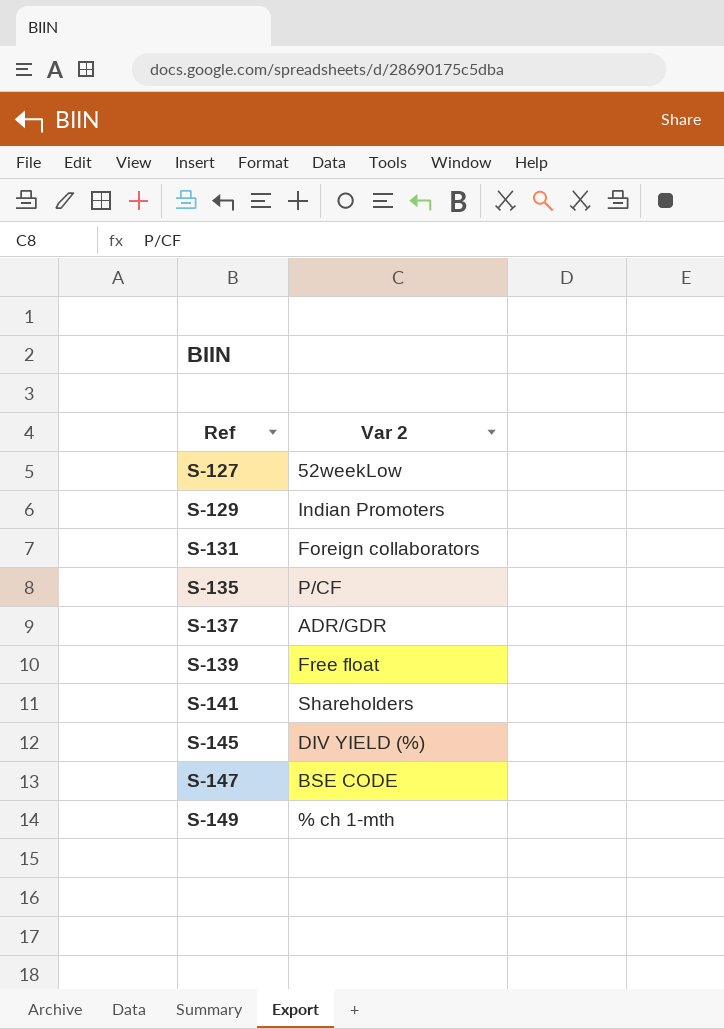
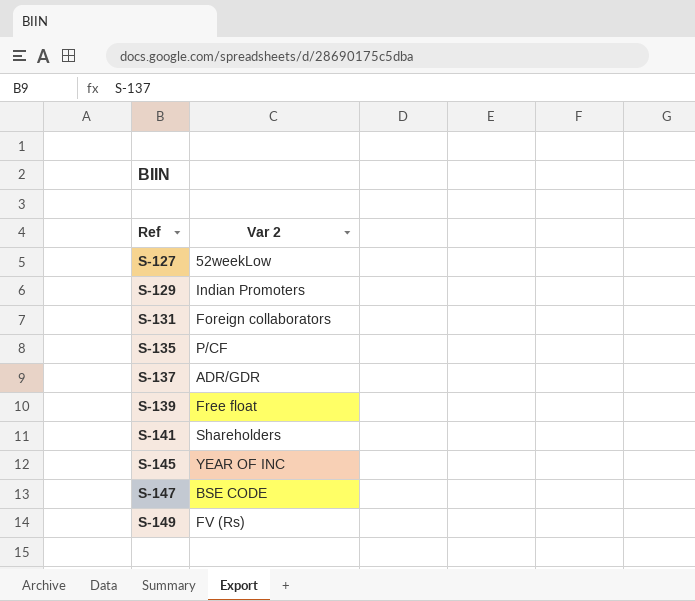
S-145 | Var 2: DIV YIELD (%) -> YEAR OF INC
S-149 | Var 2: % ch 1-mth -> FV (Rs)

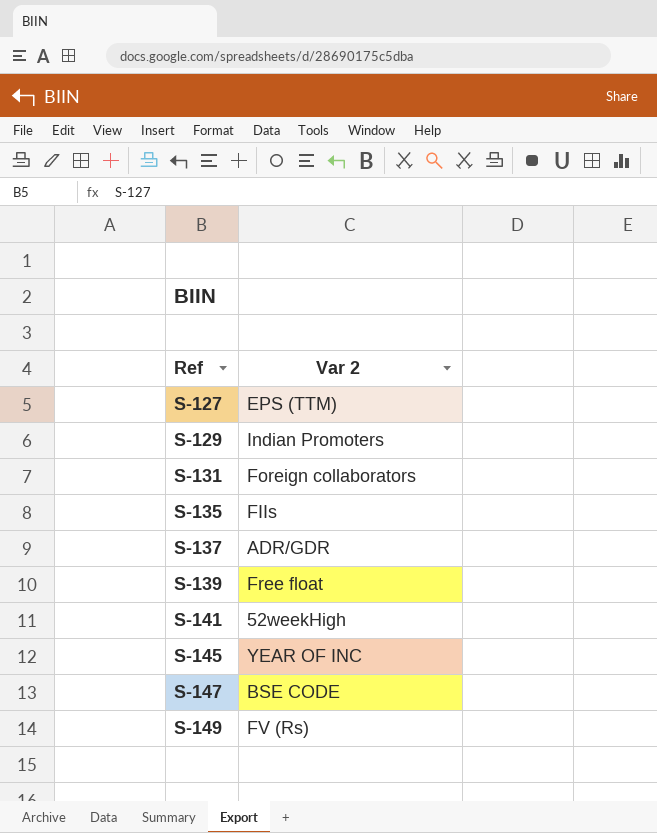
S-127 | Var 2: 52weekLow -> EPS (TTM)
S-135 | Var 2: P/CF -> FIIs
S-141 | Var 2: Shareholders -> 52weekHigh

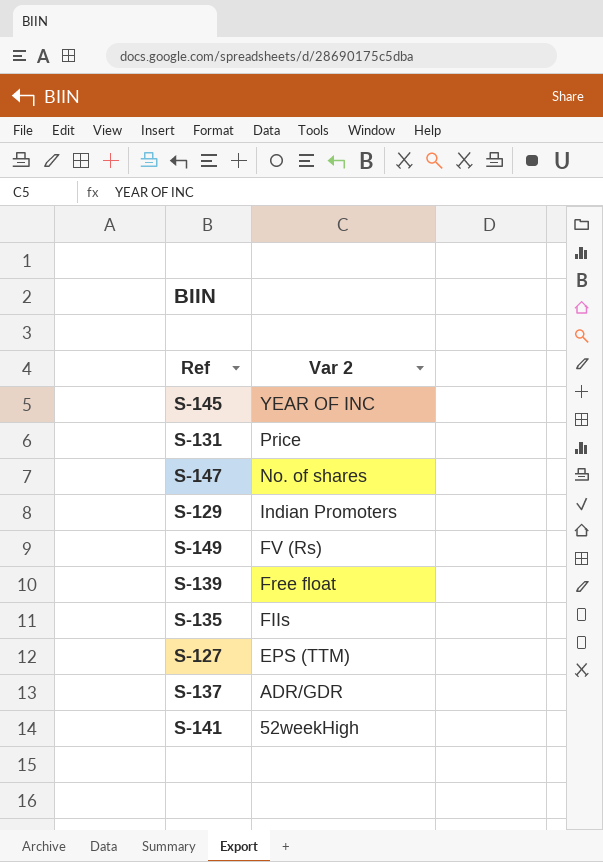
row order: Ref ascending -> Var 2 descending
S-131 | Var 2: Foreign collaborators -> Price
S-147 | Var 2: BSE CODE -> No. of shares

